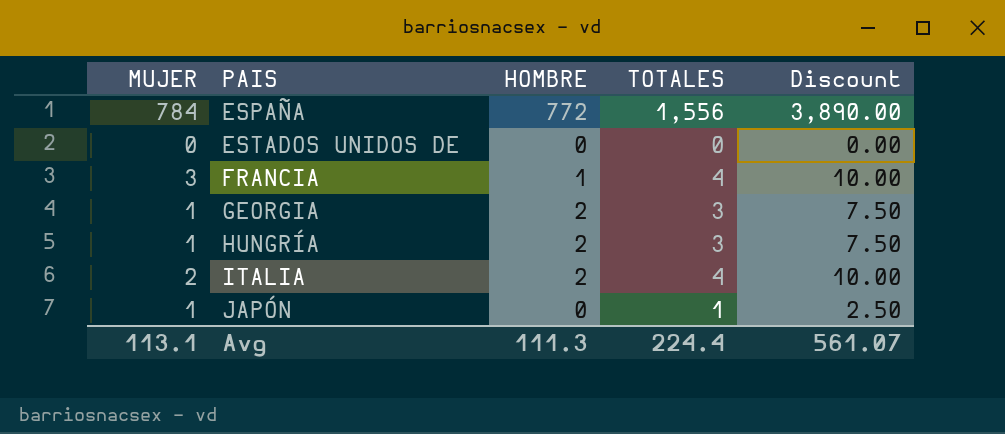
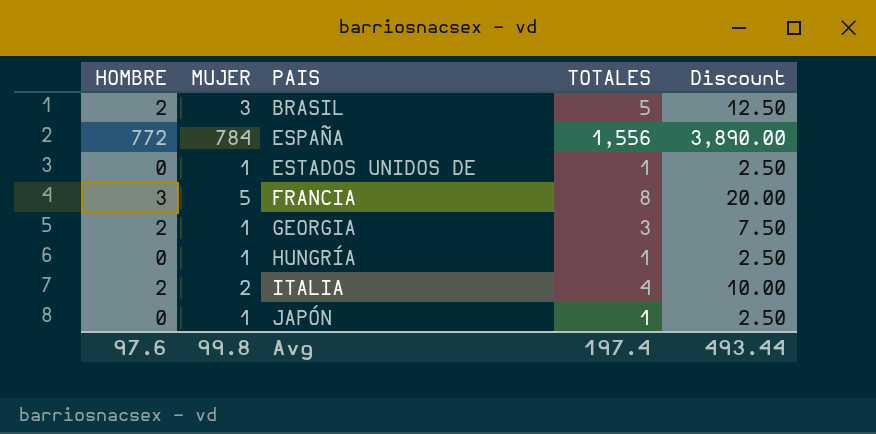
column HOMBRE | position: 3 -> 1
row BRASIL: none -> 2 | 3 | 5 | 12.50
ESTADOS UNIDOS DE | MUJER: 0 -> 1
ESTADOS UNIDOS DE | TOTALES: 0 -> 1
ESTADOS UNIDOS DE | Discount: 0.00 -> 2.50
FRANCIA | HOMBRE: 1 -> 3
FRANCIA | MUJER: 3 -> 5
FRANCIA | TOTALES: 4 -> 8
FRANCIA | Discount: 10.00 -> 20.00
HUNGRÍA | HOMBRE: 2 -> 0
HUNGRÍA | TOTALES: 3 -> 1
HUNGRÍA | Discount: 7.50 -> 2.50
Avg | HOMBRE: 111.3 -> 97.6
Avg | MUJER: 113.1 -> 99.8
Avg | TOTALES: 224.4 -> 197.4
Avg | Discount: 561.07 -> 493.44

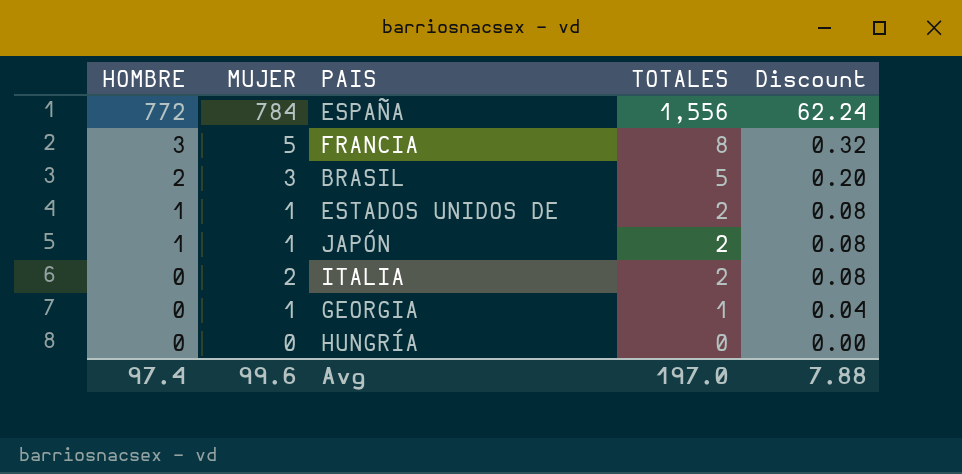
row order: PAIS ascending -> HOMBRE descending
column Discount | formula: [TOTALES] * 2.5 -> [TOTALES] * 0.04
ESTADOS UNIDOS DE | HOMBRE: 0 -> 1
ESTADOS UNIDOS DE | TOTALES: 1 -> 2
JAPÓN | HOMBRE: 0 -> 1
JAPÓN | TOTALES: 1 -> 2
ITALIA | HOMBRE: 2 -> 0
ITALIA | TOTALES: 4 -> 2
GEORGIA | HOMBRE: 2 -> 0
GEORGIA | TOTALES: 3 -> 1
HUNGRÍA | MUJER: 1 -> 0
HUNGRÍA | TOTALES: 1 -> 0
Avg | HOMBRE: 97.6 -> 97.4
Avg | MUJER: 99.8 -> 99.6
Avg | TOTALES: 197.4 -> 197.0
Avg | Discount: 493.44 -> 7.88

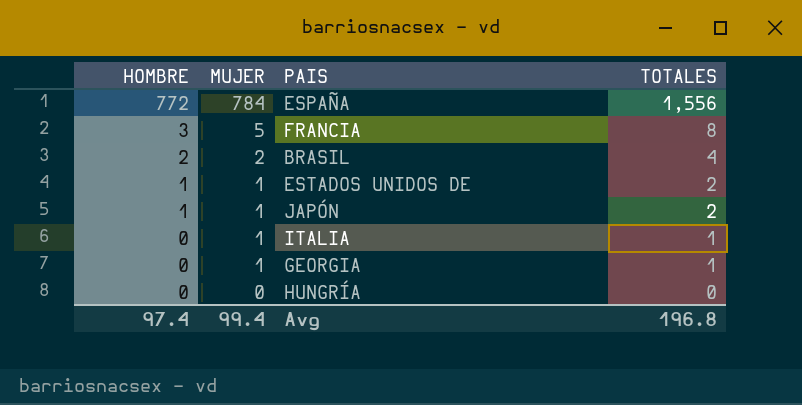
column Discount | formula: [TOTALES] * 0.04 -> none
BRASIL | MUJER: 3 -> 2
BRASIL | TOTALES: 5 -> 4
ITALIA | MUJER: 2 -> 1
ITALIA | TOTALES: 2 -> 1
Avg | MUJER: 99.6 -> 99.4
Avg | TOTALES: 197.0 -> 196.8

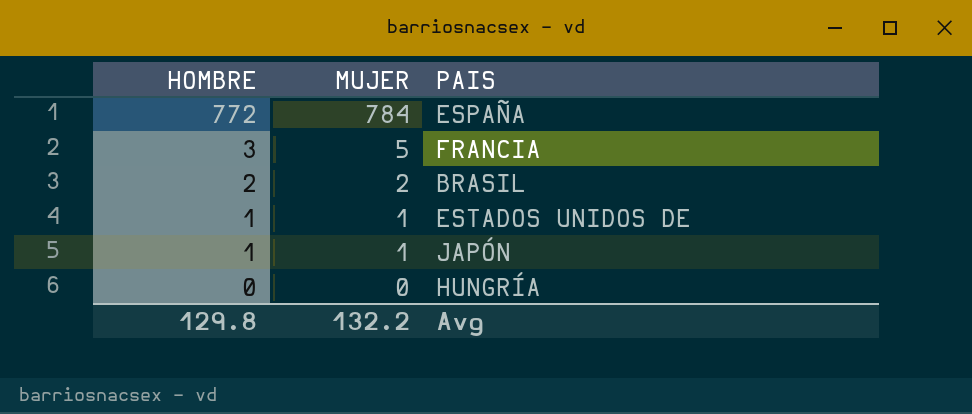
column TOTALES | formula: [HOMBRE] + [MUJER] -> none
row ITALIA: 0 | 1 | 1 -> none
row GEORGIA: 0 | 1 | 1 -> none
Avg | HOMBRE: 97.4 -> 129.8
Avg | MUJER: 99.4 -> 132.2

